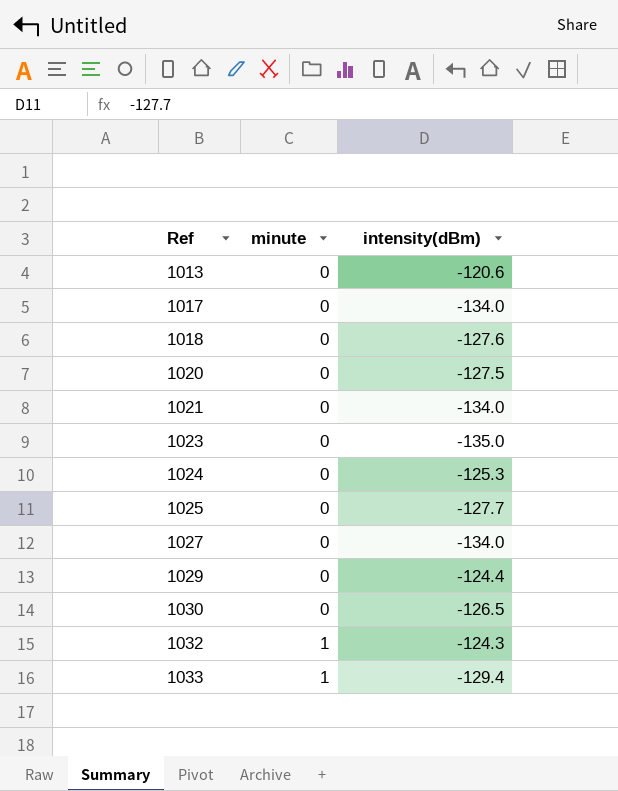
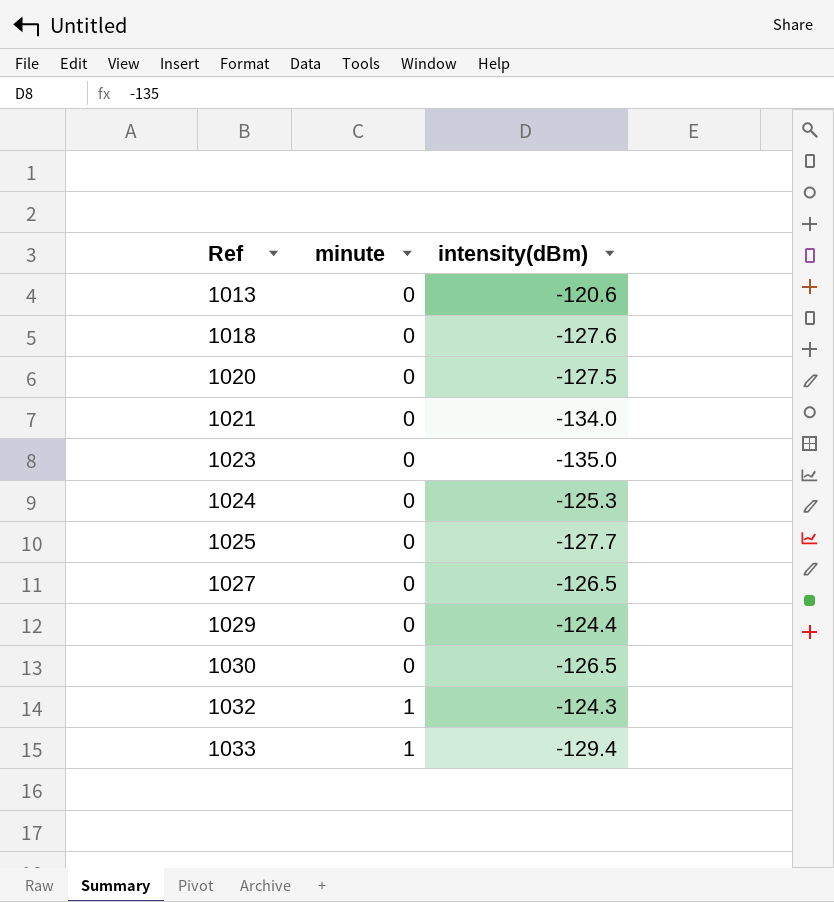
row 1017: 0 | -134.0 -> none
1027 | intensity(dBm): -134.0 -> -126.5

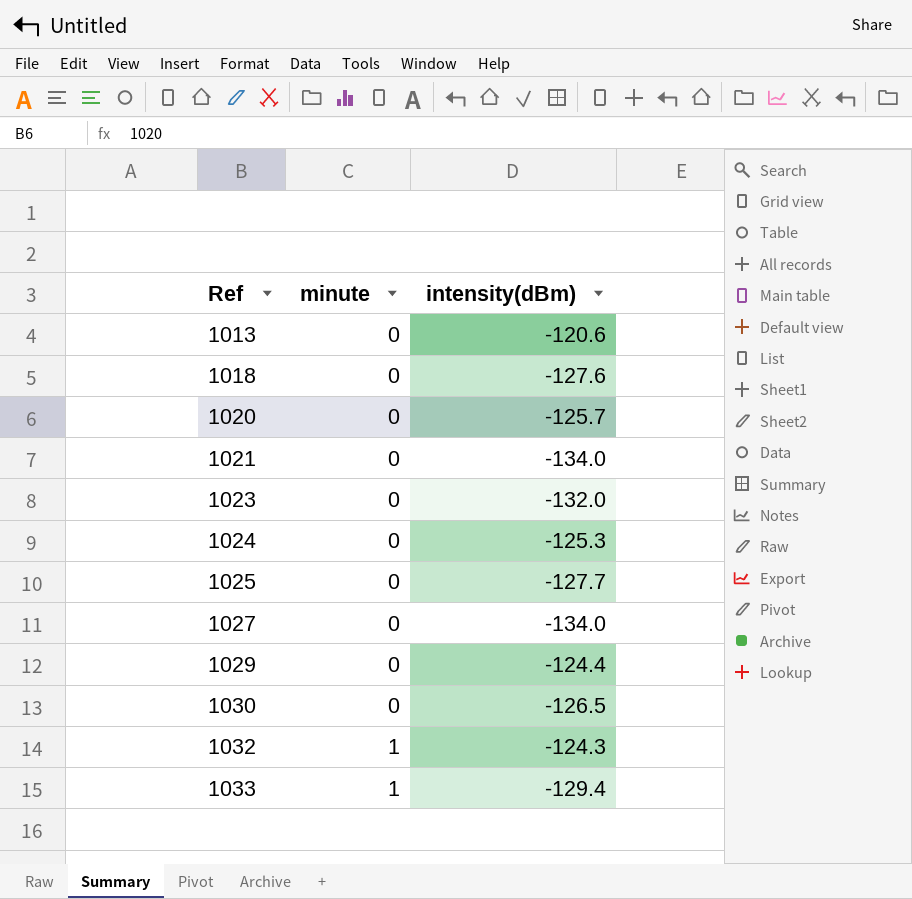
1020 | intensity(dBm): -127.5 -> -125.7
1023 | intensity(dBm): -135.0 -> -132.0
1027 | intensity(dBm): -126.5 -> -134.0

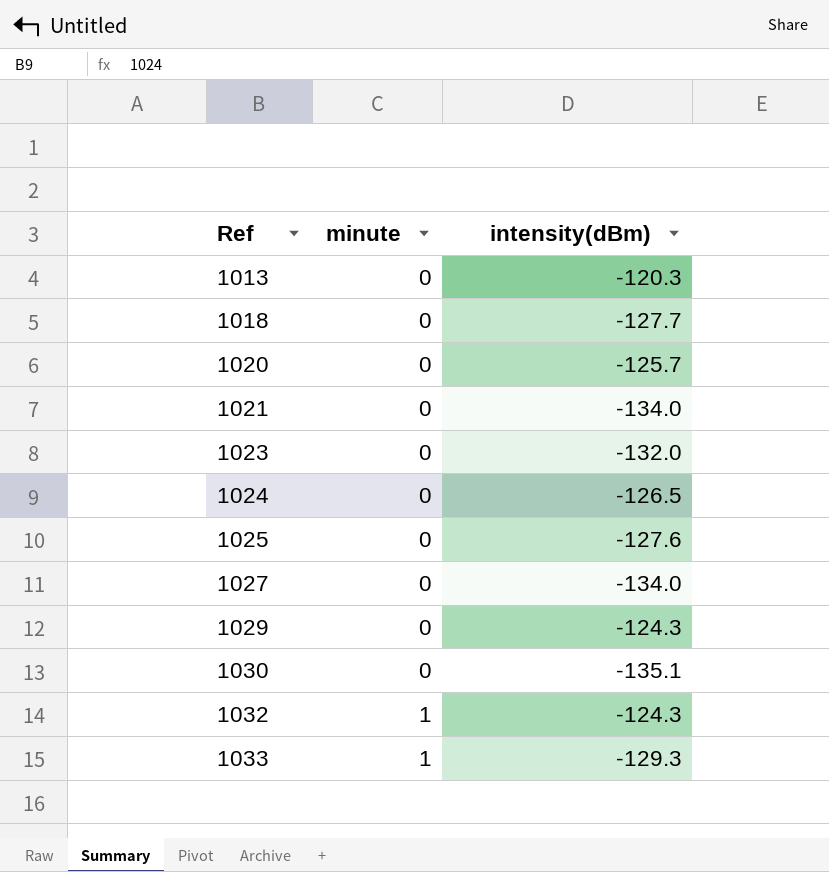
1013 | intensity(dBm): -120.6 -> -120.3
1018 | intensity(dBm): -127.6 -> -127.7
1024 | intensity(dBm): -125.3 -> -126.5
1025 | intensity(dBm): -127.7 -> -127.6
1029 | intensity(dBm): -124.4 -> -124.3
1030 | intensity(dBm): -126.5 -> -135.1
1033 | intensity(dBm): -129.4 -> -129.3

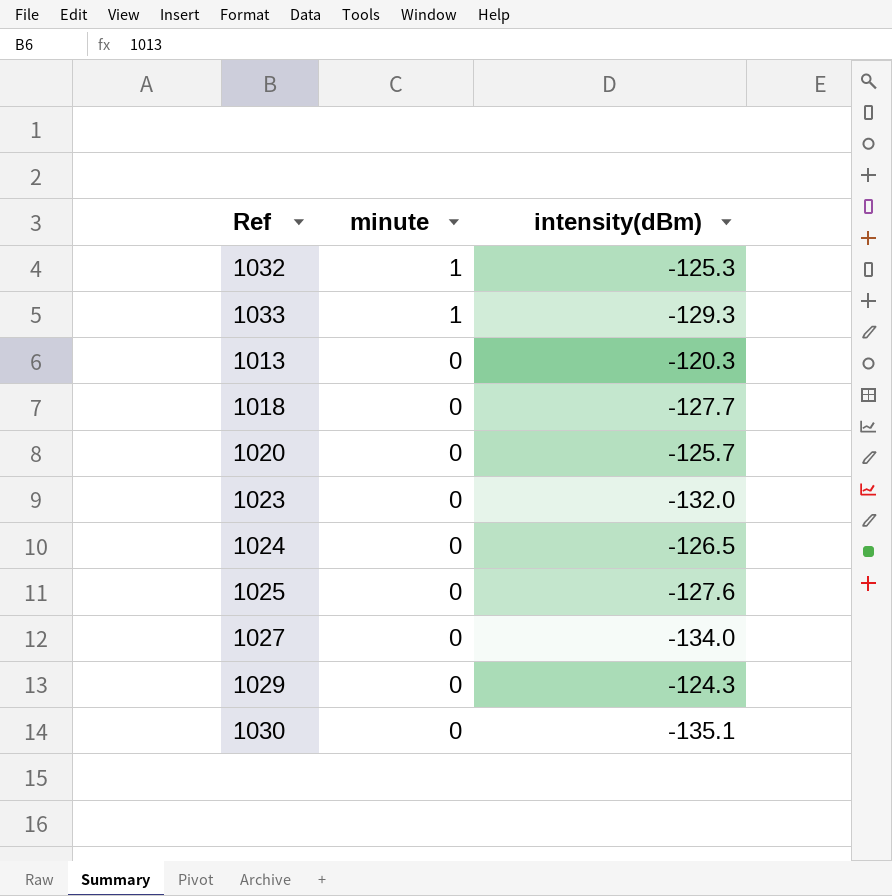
row order: Ref ascending -> minute descending
row 1021: 0 | -134.0 -> none
1032 | intensity(dBm): -124.3 -> -125.3

